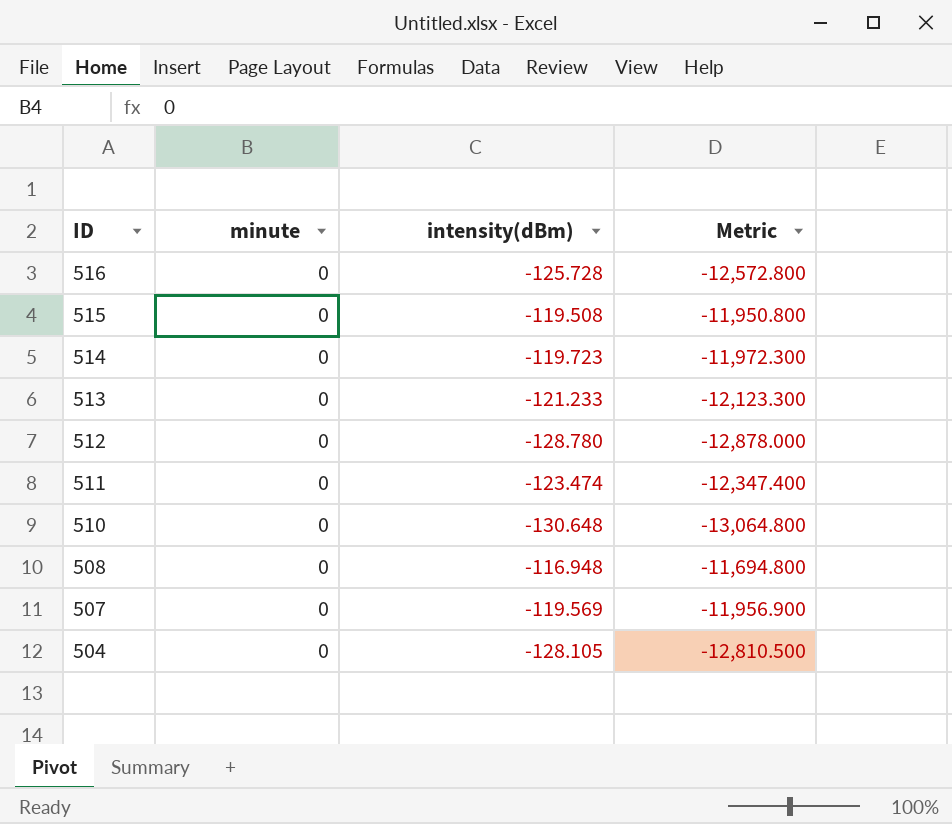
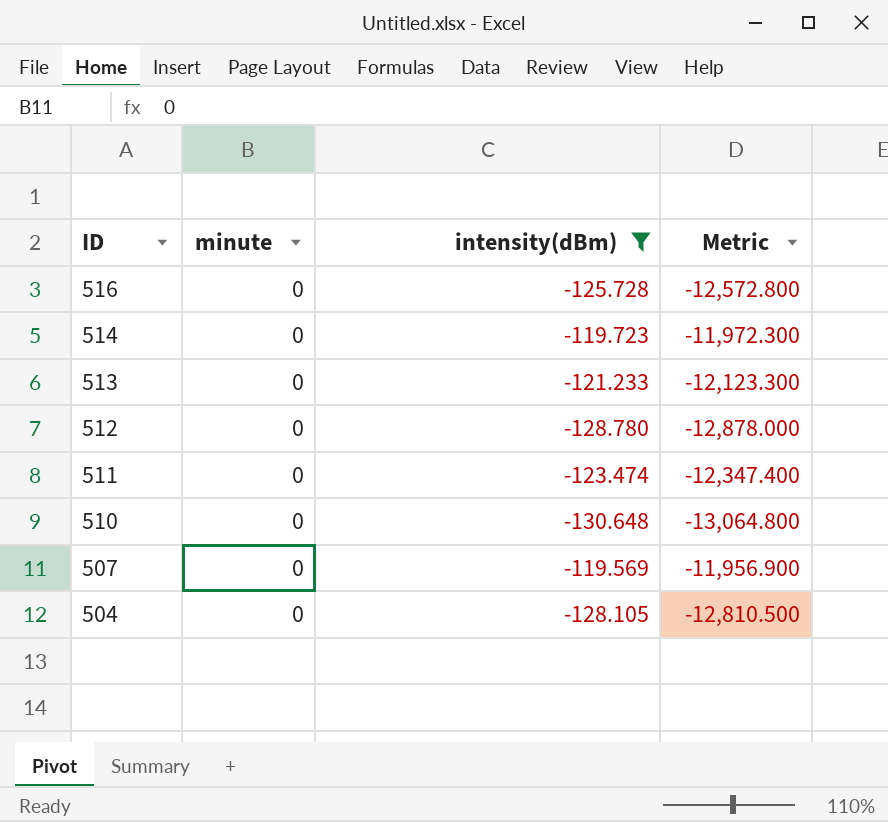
filter: none -> intensity(dBm) <= -119.569

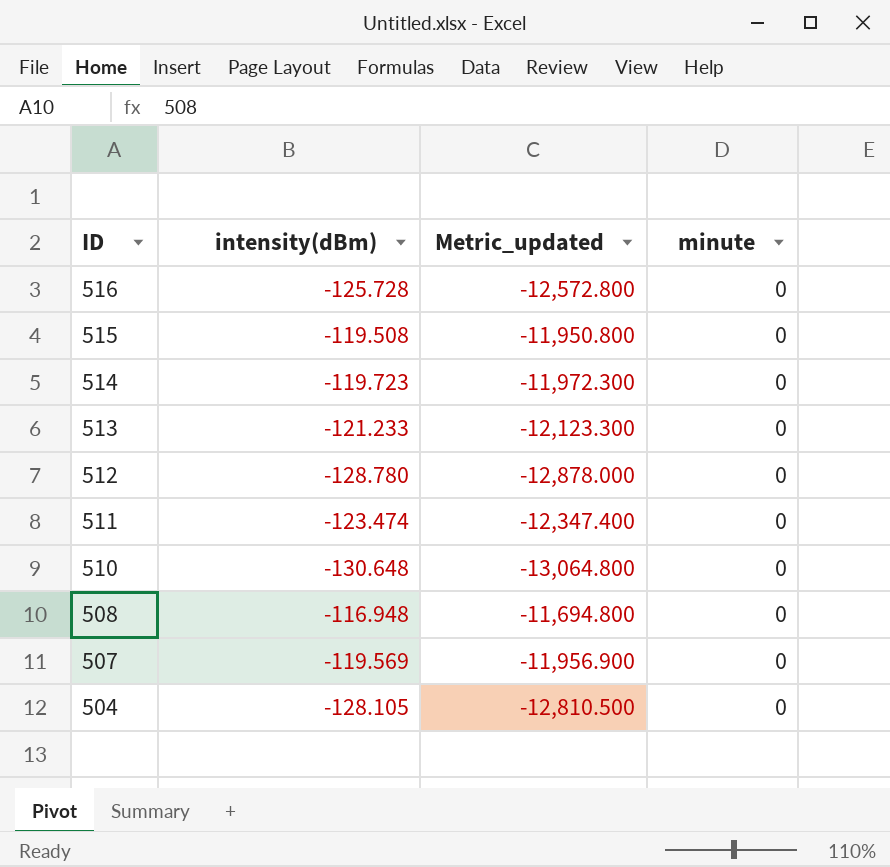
filter: intensity(dBm) <= -119.569 -> none
column name: Metric -> Metric_updated
column minute | position: 2 -> 4

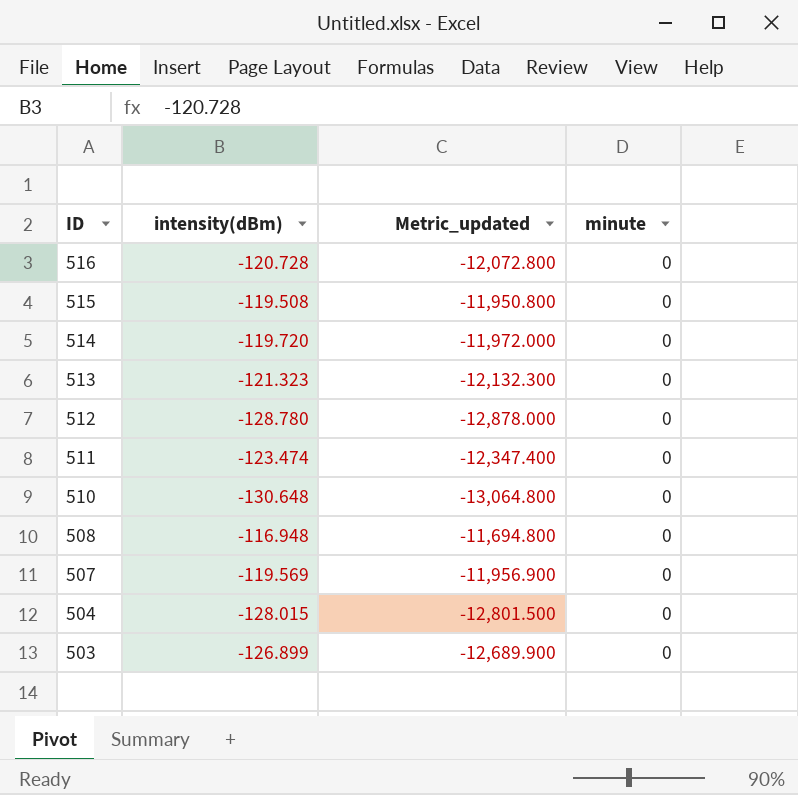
516 | intensity(dBm): -125.728 -> -120.728
516 | Metric_updated: -12,572.800 -> -12,072.800
514 | intensity(dBm): -119.723 -> -119.720
514 | Metric_updated: -11,972.300 -> -11,972.000
513 | intensity(dBm): -121.233 -> -121.323
513 | Metric_updated: -12,123.300 -> -12,132.300
504 | intensity(dBm): -128.105 -> -128.015
504 | Metric_updated: -12,810.500 -> -12,801.500
row 503: none -> -126.899 | -12,689.900 | 0

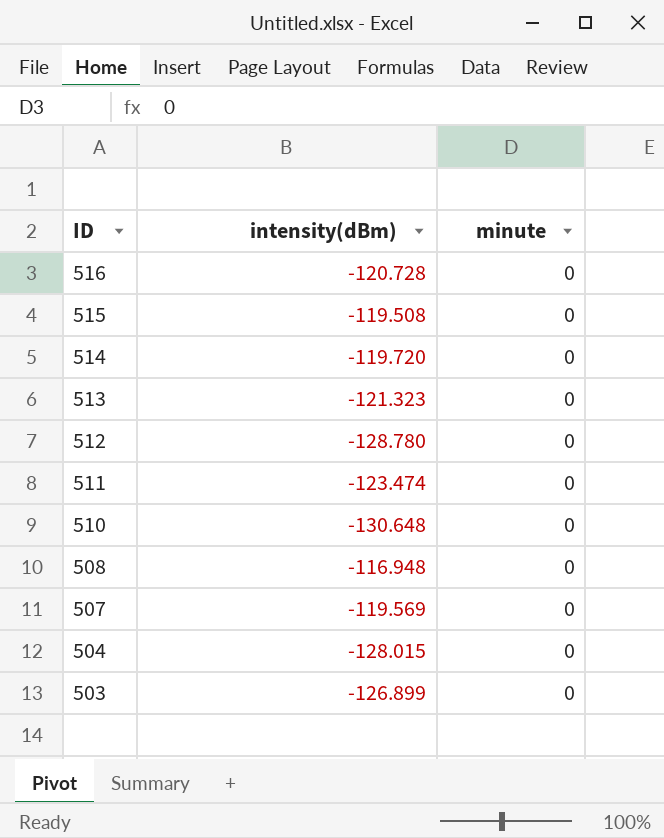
column Metric_updated | formula: [intensity(dBm)] * 100 -> none

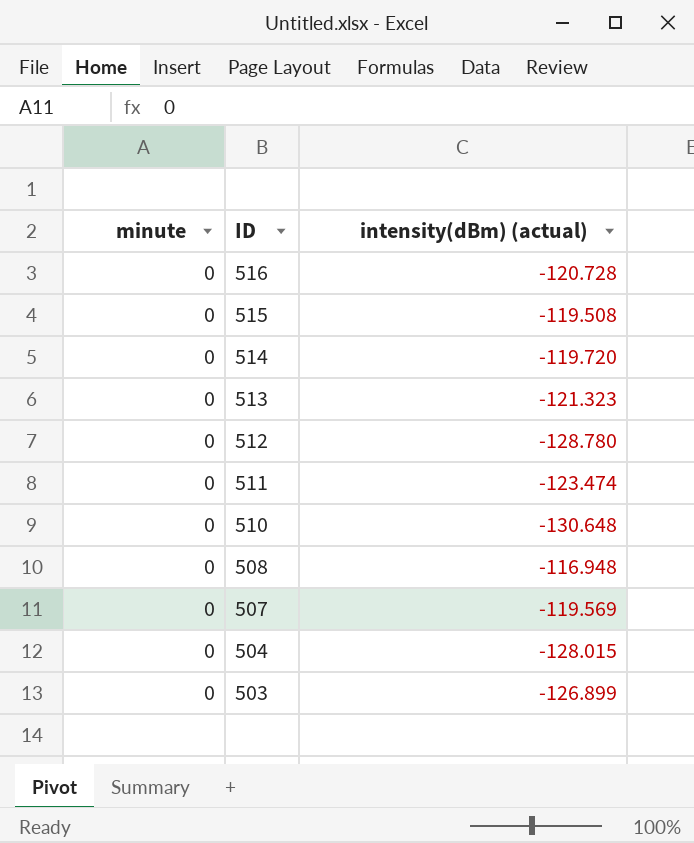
column minute | position: 3 -> 1
column name: intensity(dBm) -> intensity(dBm) (actual)

